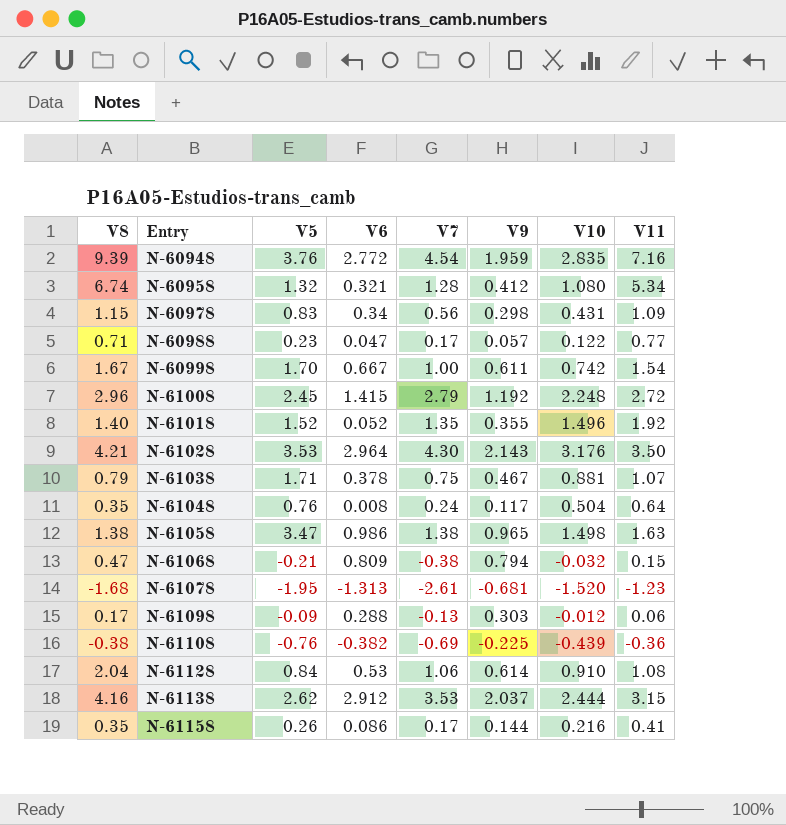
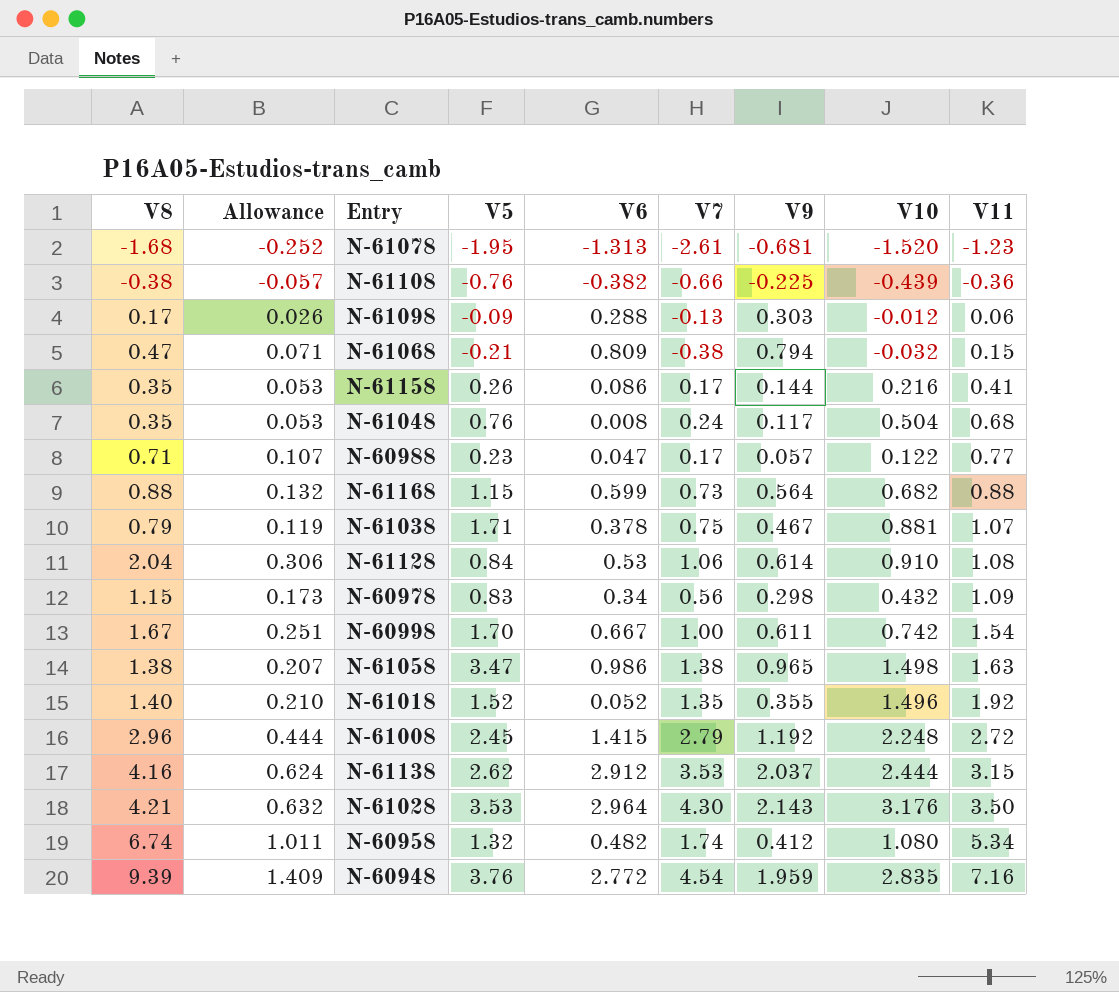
row order: Entry ascending -> V11 ascending
column Allowance | formula: none -> [V8] * 0.15
N-61108 | V7: -0.69 -> -0.66
N-61048 | V11: 0.64 -> 0.68
row N-61168: none -> 0.88 | 0.132 | 1.15 | 0.599 | 0.73 | 0.564 | 0.682 | 0.88
N-60978 | V10: 0.431 -> 0.432
N-60958 | V6: 0.321 -> 0.482
N-60958 | V7: 1.28 -> 1.74

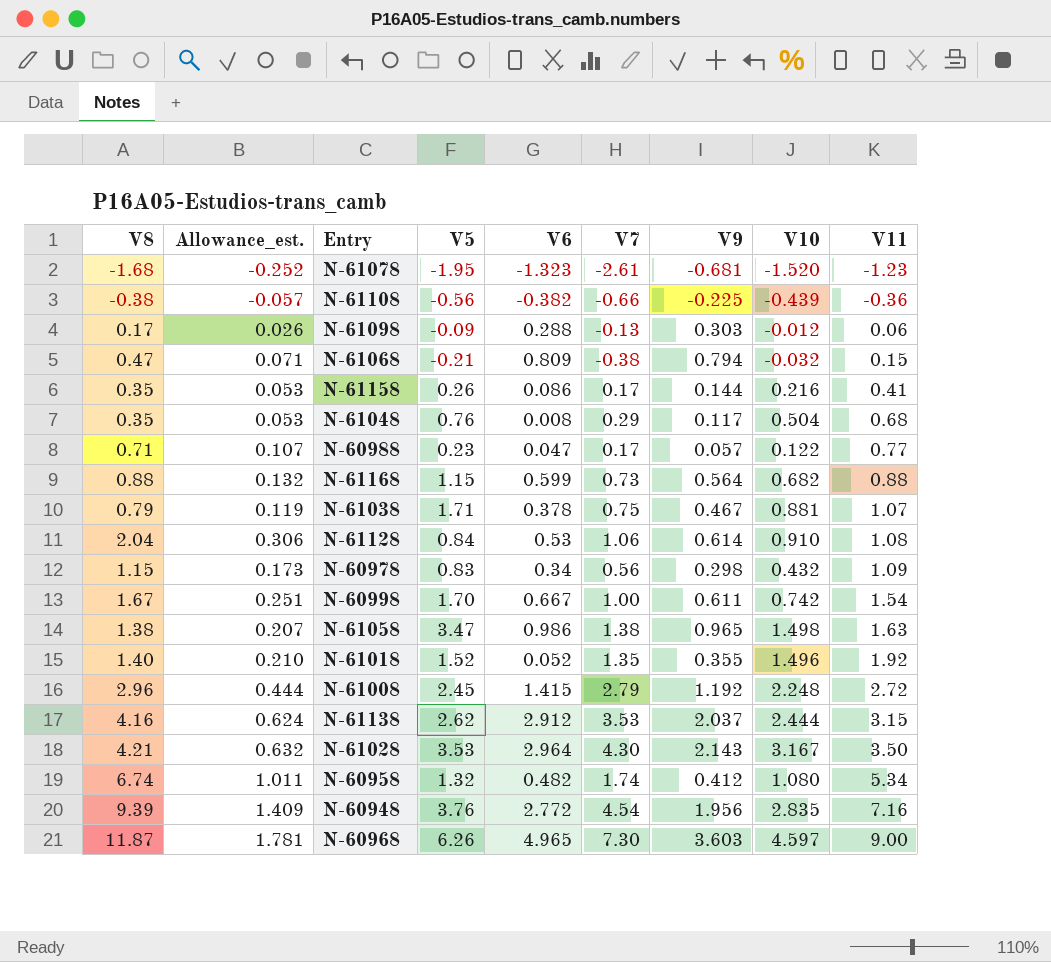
column name: Allowance -> Allowance_est.
N-61078 | V6: -1.313 -> -1.323
N-61108 | V5: -0.76 -> -0.56
N-61048 | V7: 0.24 -> 0.29
N-61028 | V10: 3.176 -> 3.167
N-60948 | V9: 1.959 -> 1.956
row N-60968: none -> 11.87 | 1.781 | 6.26 | 4.965 | 7.30 | 3.603 | 4.597 | 9.00

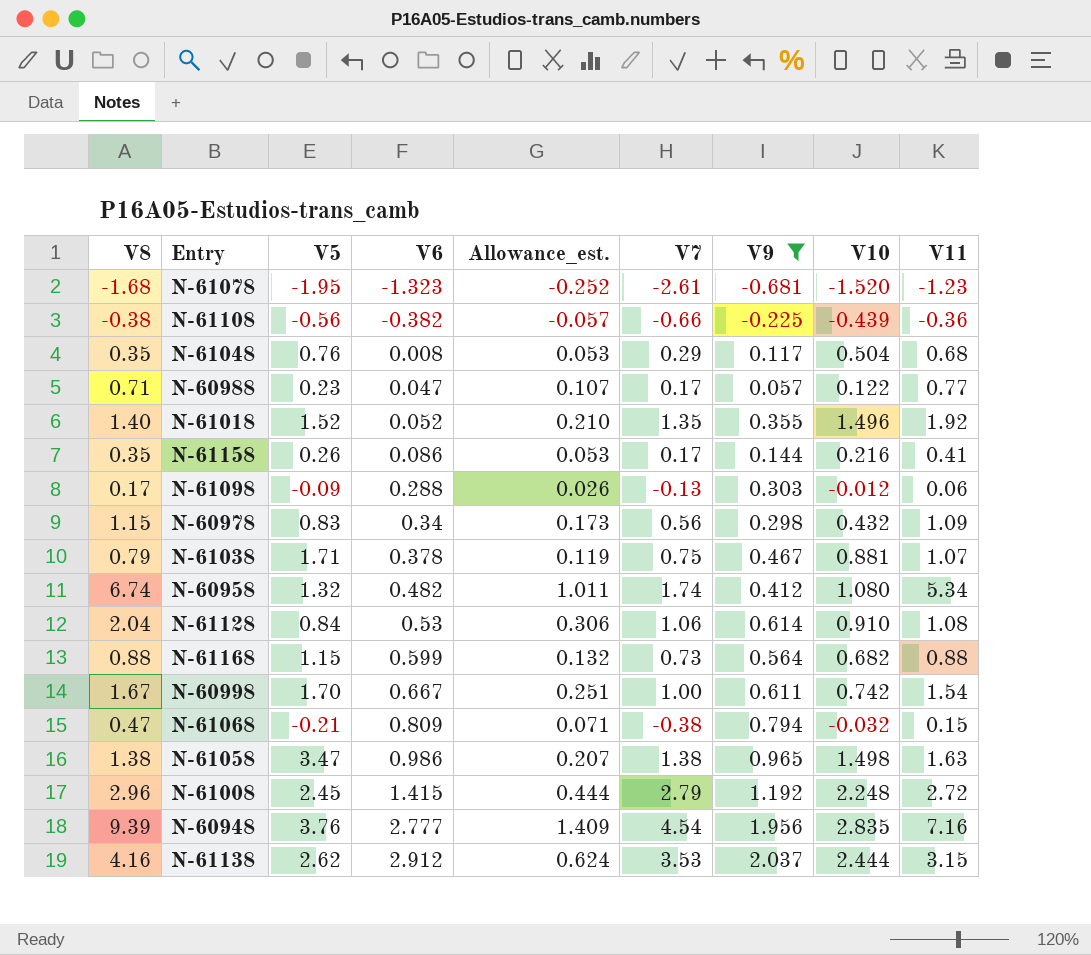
filter: none -> V9 <= 2.037
row order: V11 ascending -> V6 ascending
column Allowance_est. | position: 2 -> 5
N-60948 | V6: 2.772 -> 2.777

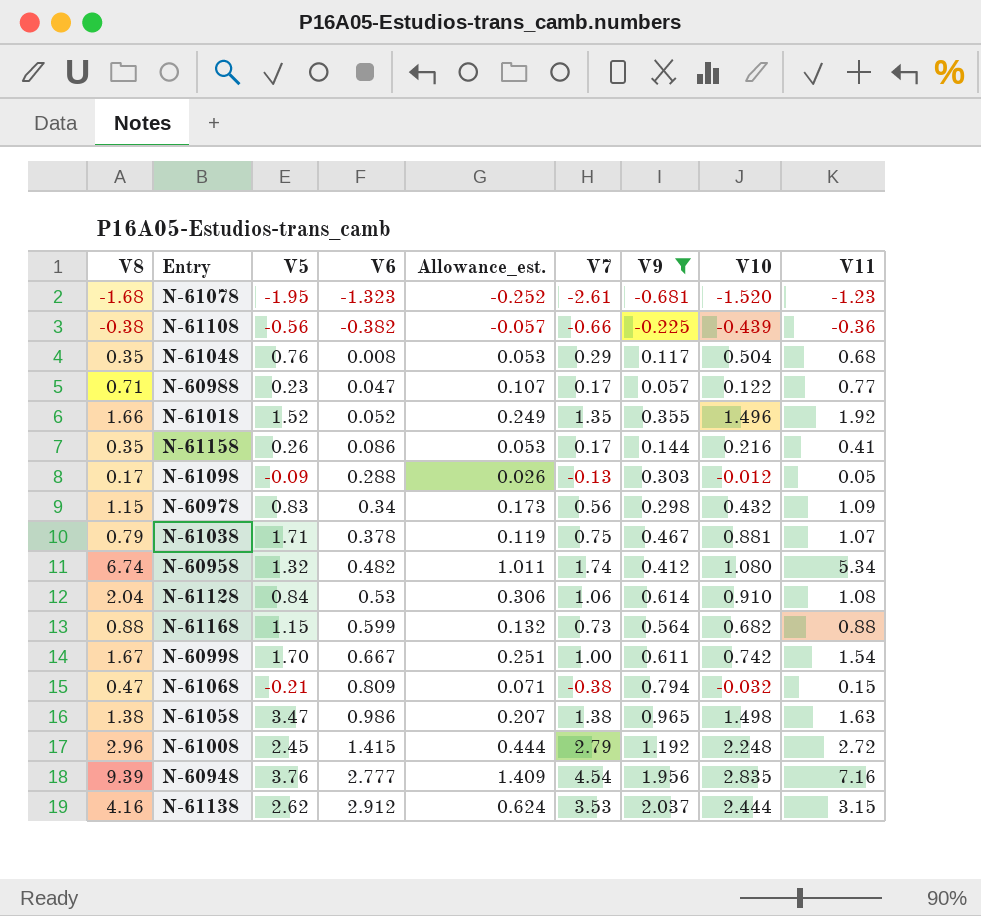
N-61018 | V8: 1.40 -> 1.66
N-61018 | Allowance_est.: 0.210 -> 0.249
N-61098 | V11: 0.06 -> 0.05

